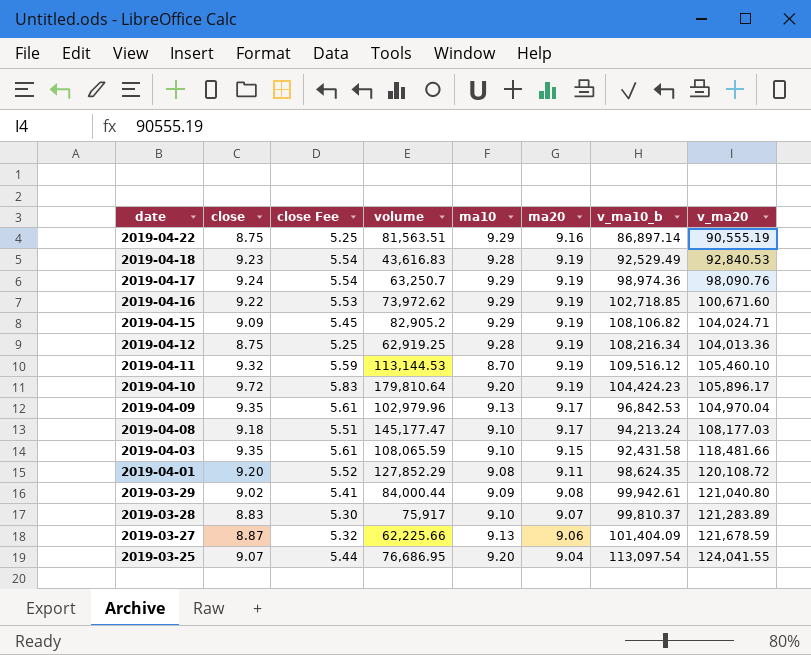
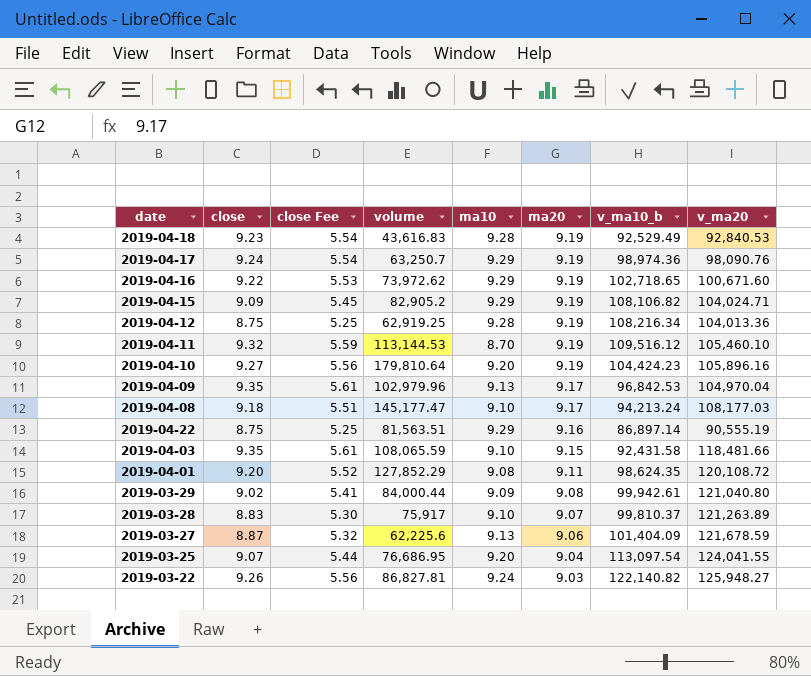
row order: date descending -> ma20 descending
2019-04-16 | v_ma10_b: 102,718.85 -> 102,718.65
2019-04-10 | close: 9.72 -> 9.27
2019-04-10 | close Fee: 5.83 -> 5.56
2019-04-10 | v_ma20: 105,896.17 -> 105,896.16
2019-03-28 | v_ma20: 121,283.89 -> 121,263.89
2019-03-27 | volume: 62,225.66 -> 62,225.6
row 2019-03-22: none -> 9.26 | 5.56 | 86,827.81 | 9.24 | 9.03 | 122,140.82 | 125,948.27

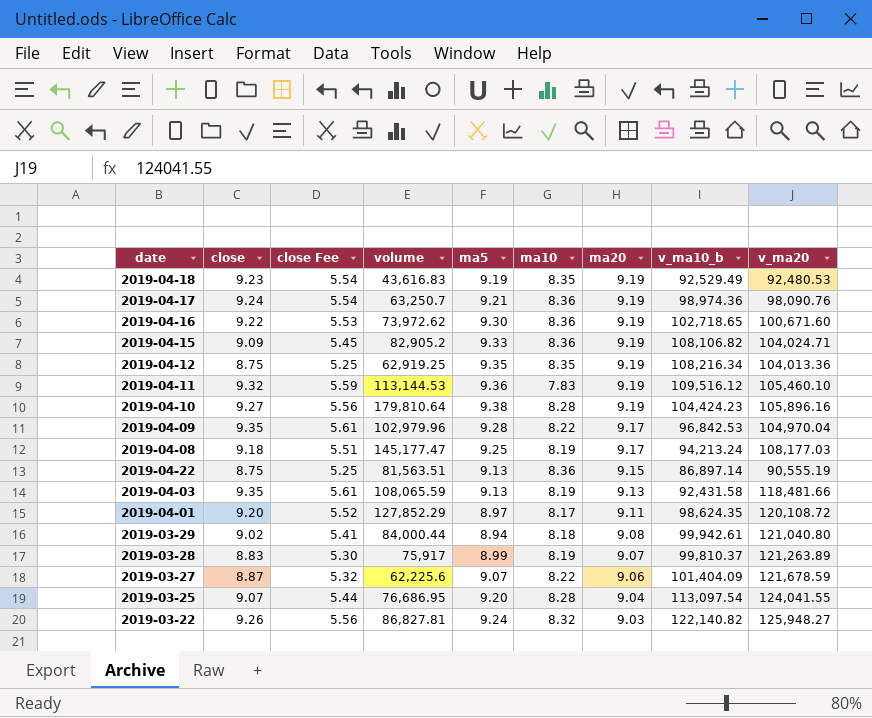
column ma5 | position: none -> 5
2019-04-18 | ma10: 9.28 -> 8.35
2019-04-18 | v_ma20: 92,840.53 -> 92,480.53
2019-04-17 | ma10: 9.29 -> 8.36
2019-04-16 | ma10: 9.29 -> 8.36
2019-04-15 | ma10: 9.29 -> 8.36
2019-04-12 | ma10: 9.28 -> 8.35
2019-04-11 | ma10: 8.70 -> 7.83
2019-04-10 | ma10: 9.20 -> 8.28
2019-04-09 | ma10: 9.13 -> 8.22
2019-04-08 | ma10: 9.10 -> 8.19
2019-04-22 | ma10: 9.29 -> 8.36
2019-04-22 | ma20: 9.16 -> 9.15
2019-04-03 | ma10: 9.10 -> 8.19
2019-04-03 | ma20: 9.15 -> 9.13
2019-04-01 | ma10: 9.08 -> 8.17
2019-03-29 | ma10: 9.09 -> 8.18
2019-03-28 | ma10: 9.10 -> 8.19
2019-03-27 | ma10: 9.13 -> 8.22
2019-03-25 | ma10: 9.20 -> 8.28
2019-03-22 | ma10: 9.24 -> 8.32

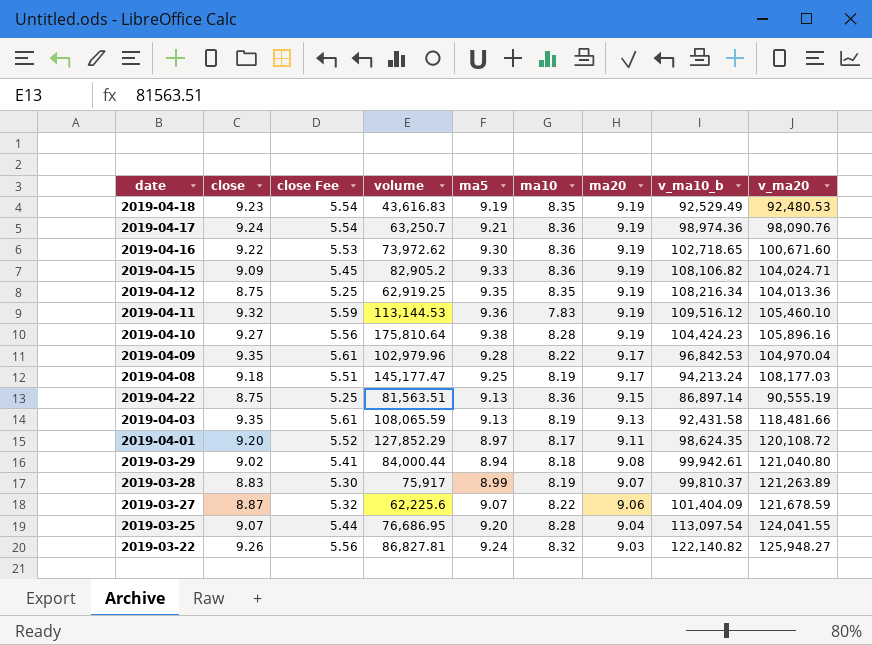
2019-04-10 | volume: 179,810.64 -> 175,810.64

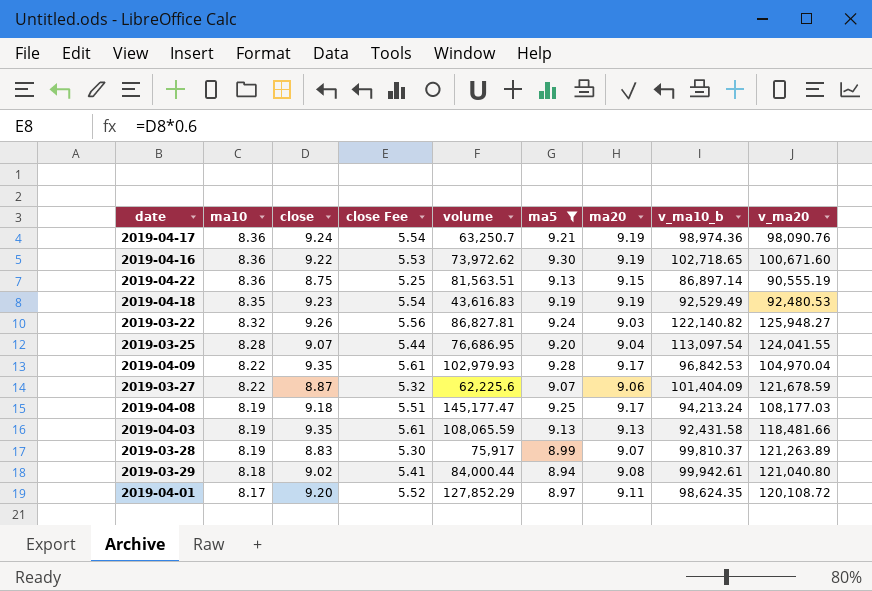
filter: none -> ma5 <= 9.30
row order: ma20 descending -> ma10 descending
column ma10 | position: 6 -> 2
2019-04-09 | volume: 102,979.96 -> 102,979.93

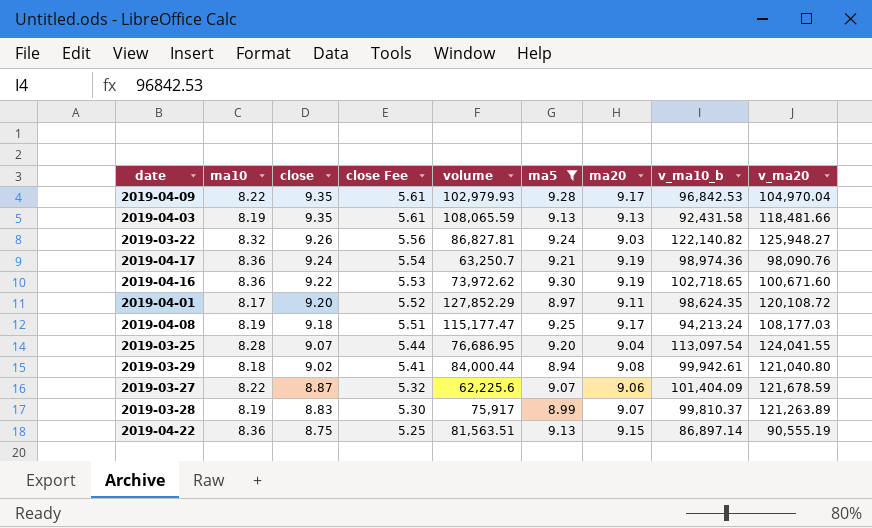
row order: ma10 descending -> close descending
row 2019-04-18: 8.35 | 9.23 | 5.54 | 43,616.83 | 9.19 | 9.19 | 92,529.49 | 92,480.53 -> none
2019-04-08 | volume: 145,177.47 -> 115,177.47

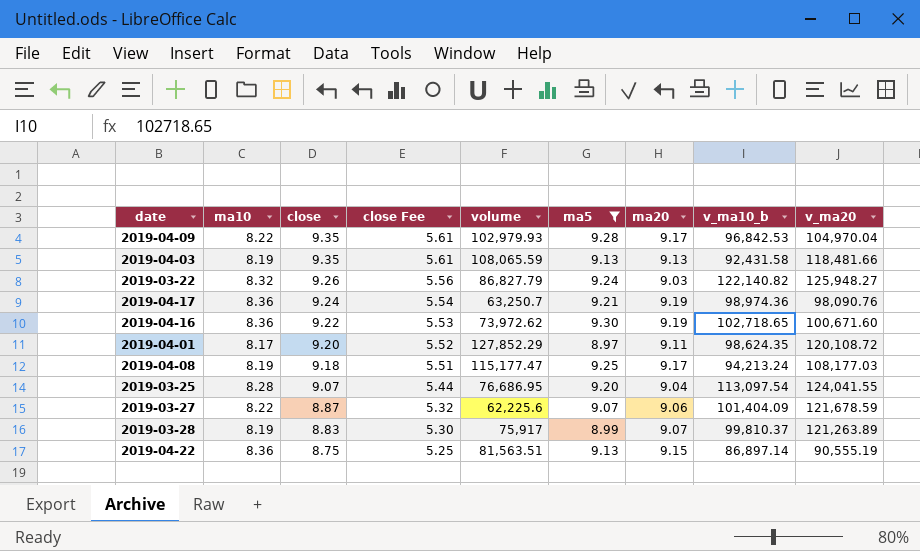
row 2019-03-29: 8.18 | 9.02 | 5.41 | 84,000.44 | 8.94 | 9.08 | 99,942.61 | 121,040.80 -> none
2019-03-22 | volume: 86,827.81 -> 86,827.79

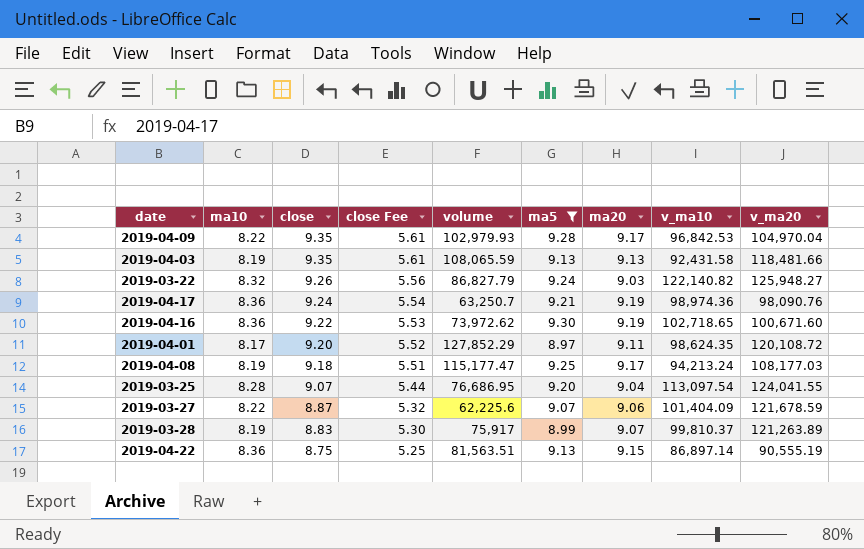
column name: v_ma10_b -> v_ma10

